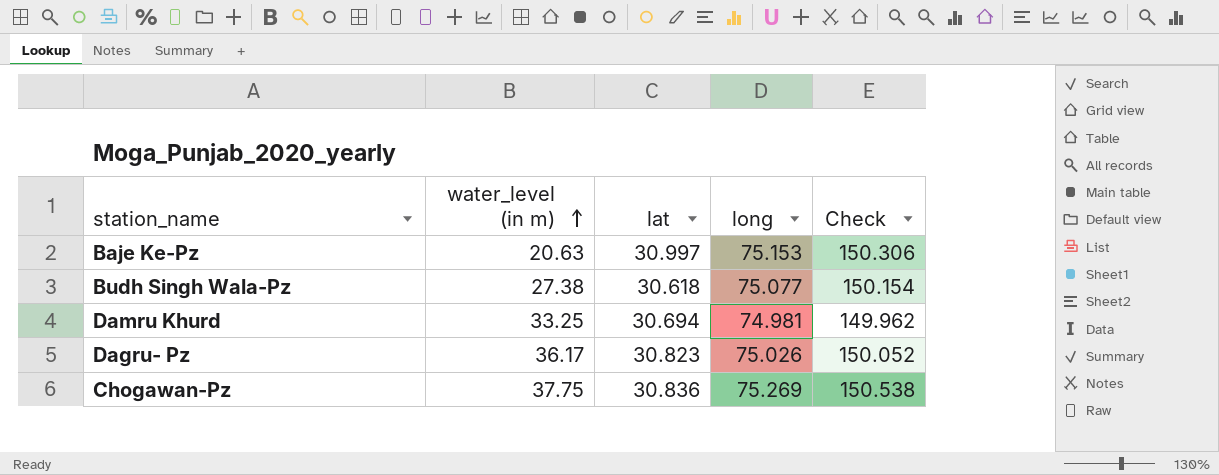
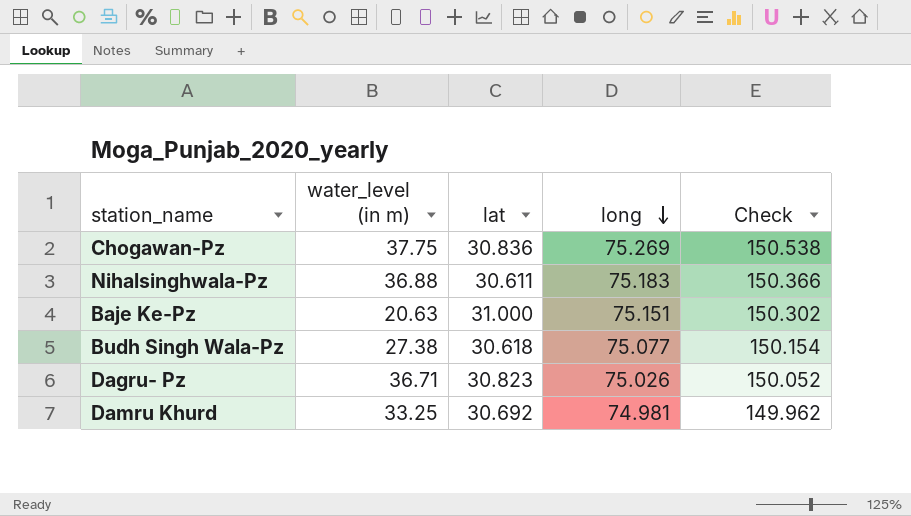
row order: water_level (in m) ascending -> long descending
row Nihalsinghwala-Pz: none -> 36.88 | 30.611 | 75.183 | 150.366
Baje Ke-Pz | lat: 30.997 -> 31.000
Baje Ke-Pz | long: 75.153 -> 75.151
Baje Ke-Pz | Check: 150.306 -> 150.302
Dagru- Pz | water_level (in m): 36.17 -> 36.71
Damru Khurd | lat: 30.694 -> 30.692

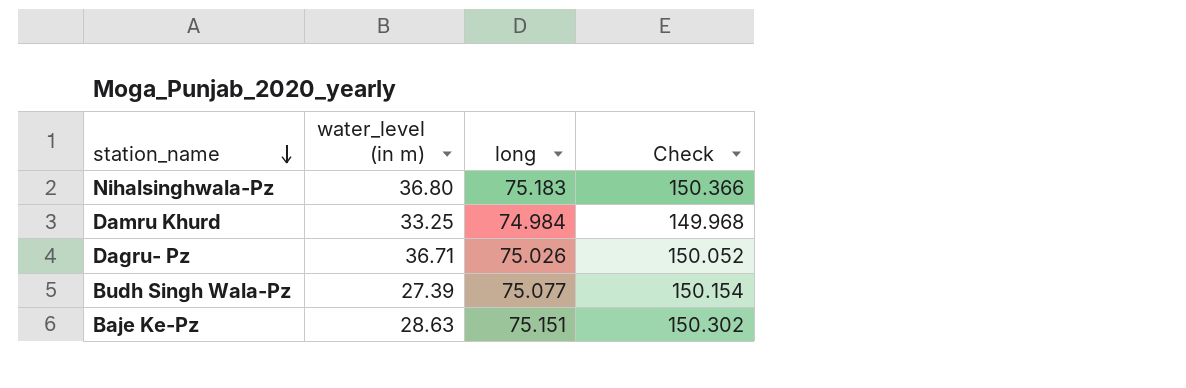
row order: long descending -> station_name descending
column lat | position: 3 -> none
row Chogawan-Pz: 37.75 | 30.836 | 75.269 | 150.538 -> none
Nihalsinghwala-Pz | water_level (in m): 36.88 -> 36.80
Damru Khurd | long: 74.981 -> 74.984
Damru Khurd | Check: 149.962 -> 149.968
Budh Singh Wala-Pz | water_level (in m): 27.38 -> 27.39
Baje Ke-Pz | water_level (in m): 20.63 -> 28.63

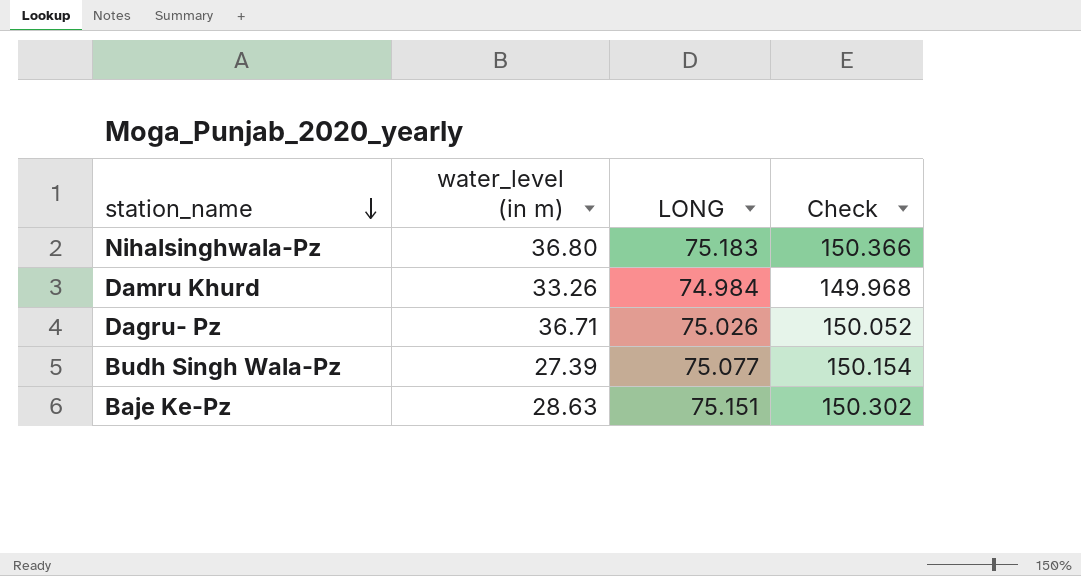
column name: long -> LONG
Damru Khurd | water_level (in m): 33.25 -> 33.26

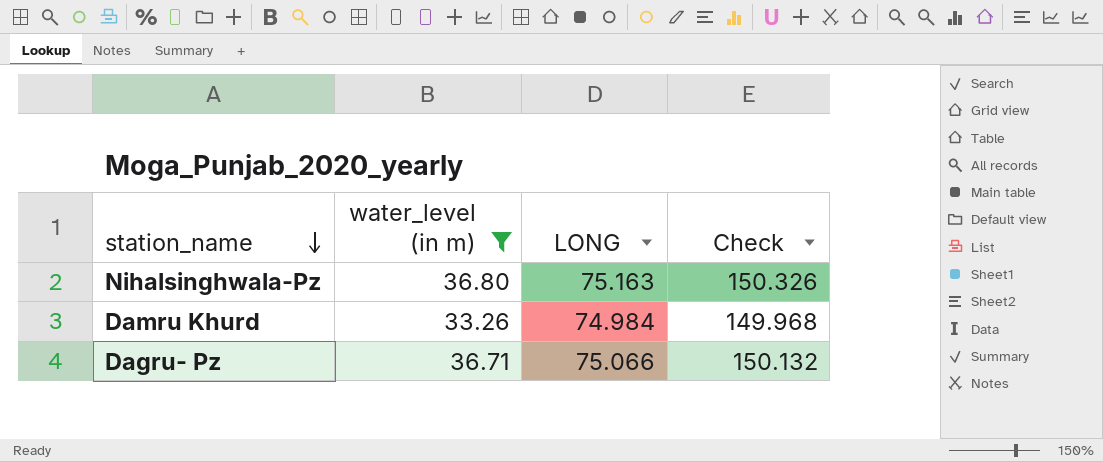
filter: none -> water_level (in m) >= 33.26
Nihalsinghwala-Pz | LONG: 75.183 -> 75.163
Nihalsinghwala-Pz | Check: 150.366 -> 150.326
Dagru- Pz | LONG: 75.026 -> 75.066
Dagru- Pz | Check: 150.052 -> 150.132

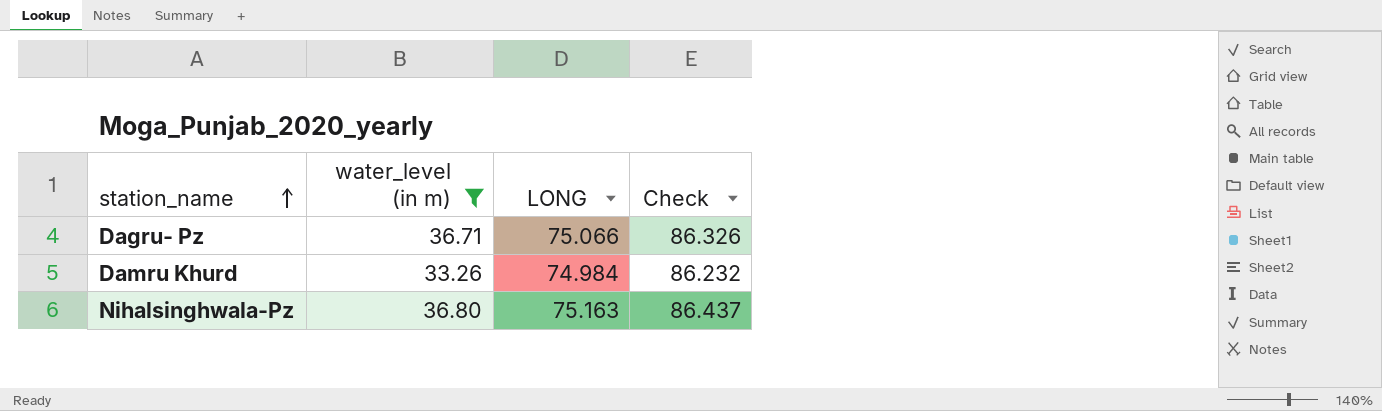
row order: station_name descending -> station_name ascending
column Check | formula: [LONG] * 2 -> [LONG] * 1.15

